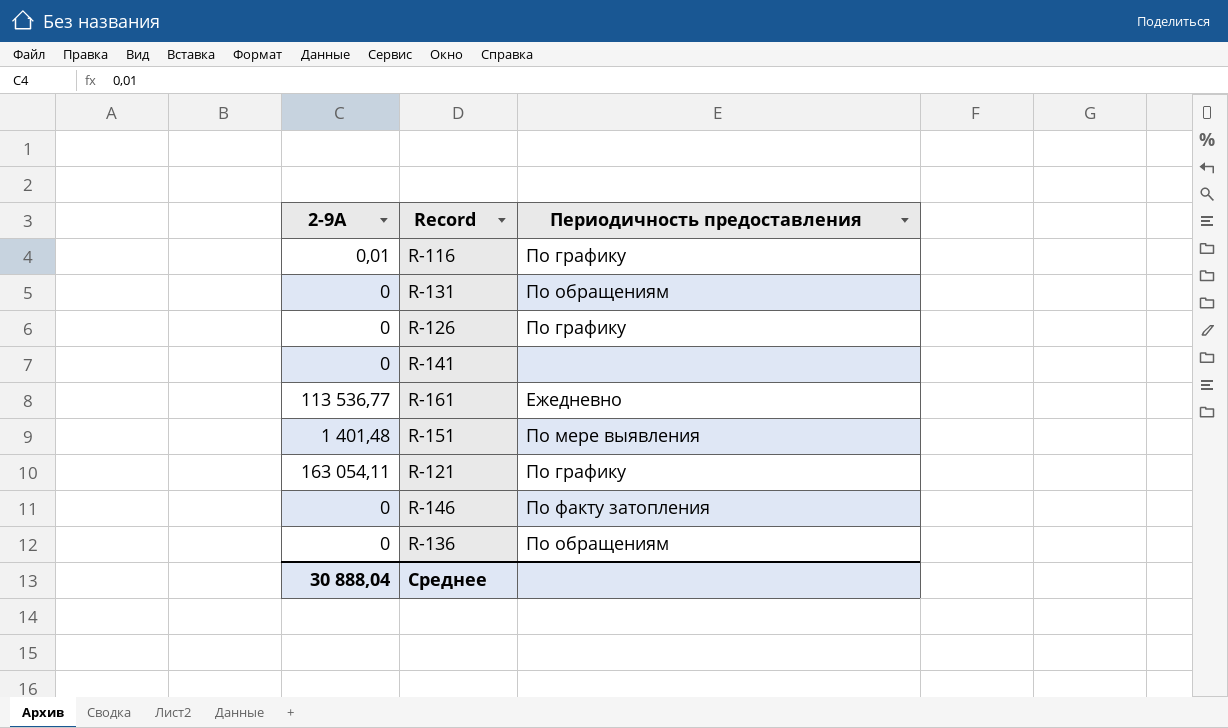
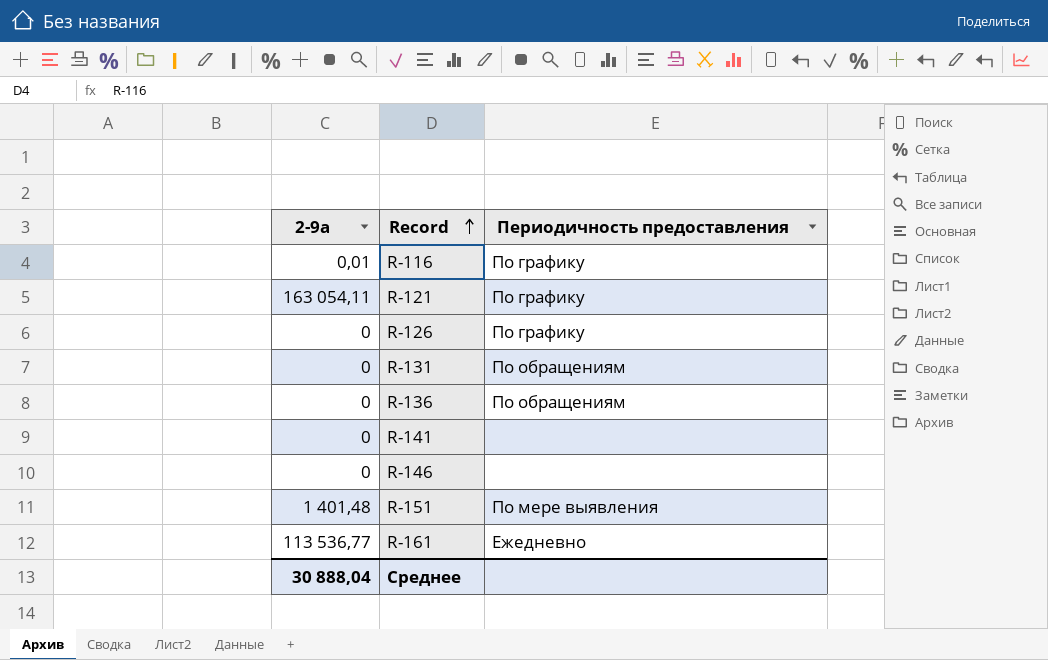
row order: none -> Record ascending
column name: 2-9А -> 2-9а
R-146 | Периодичность предоставления: По факту затопления -> none

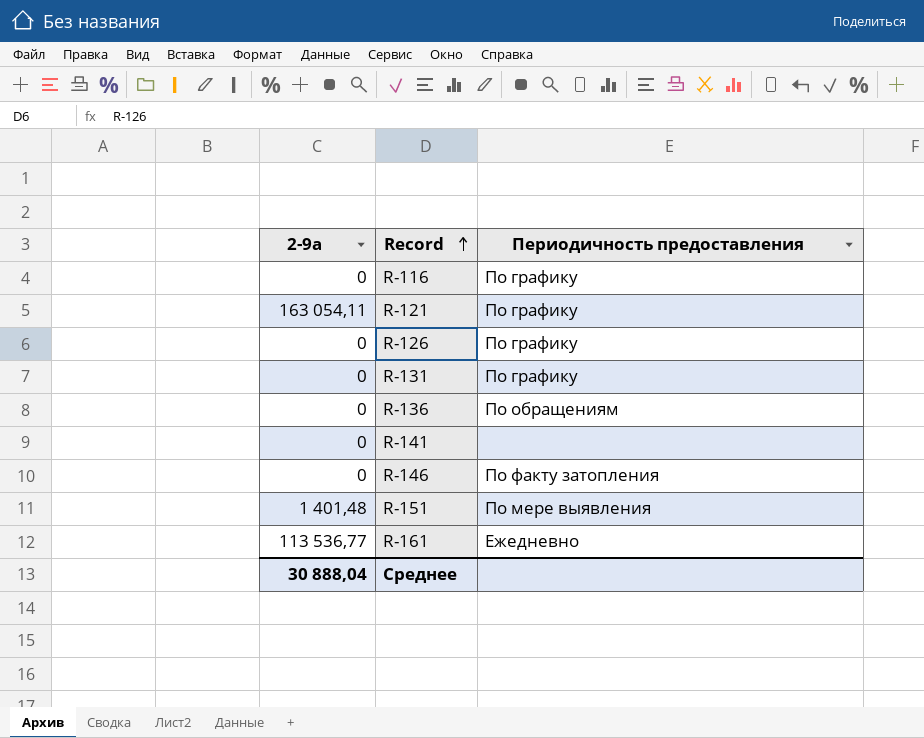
R-116 | 2-9а: 0,01 -> 0
R-131 | Периодичность предоставления: По обращениям -> По графику
R-146 | Периодичность предоставления: none -> По факту затопления

